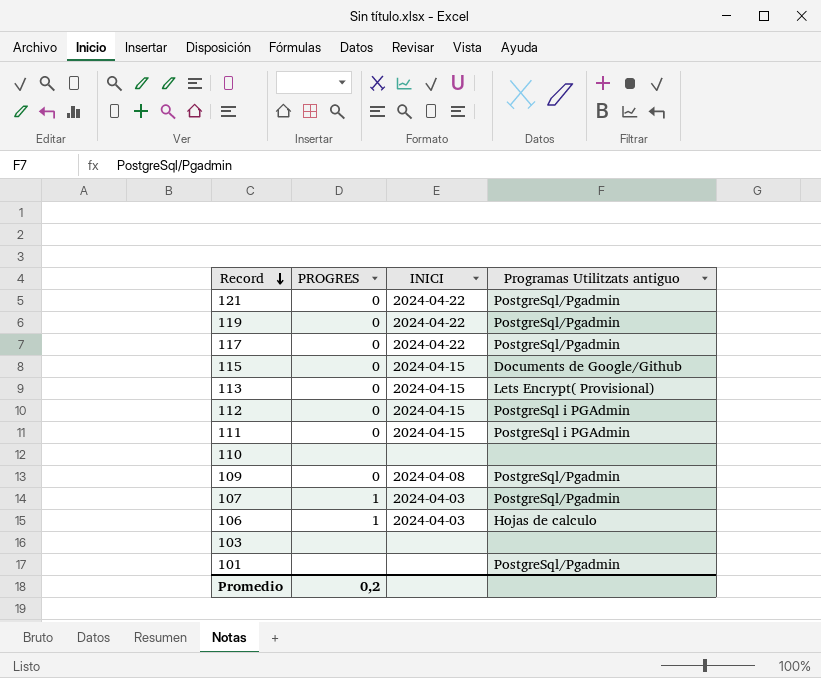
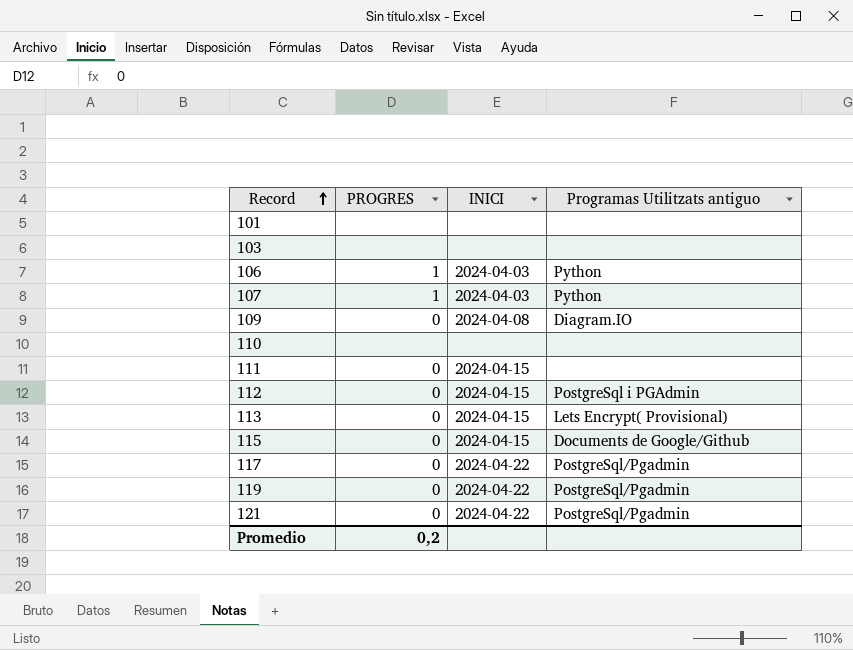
row order: Record descending -> Record ascending
101 | Programas Utilitzats antiguo: PostgreSql/Pgadmin -> none
106 | Programas Utilitzats antiguo: Hojas de calculo -> Python
107 | Programas Utilitzats antiguo: PostgreSql/Pgadmin -> Python
109 | Programas Utilitzats antiguo: PostgreSql/Pgadmin -> Diagram.IO
111 | Programas Utilitzats antiguo: PostgreSql i PGAdmin -> none

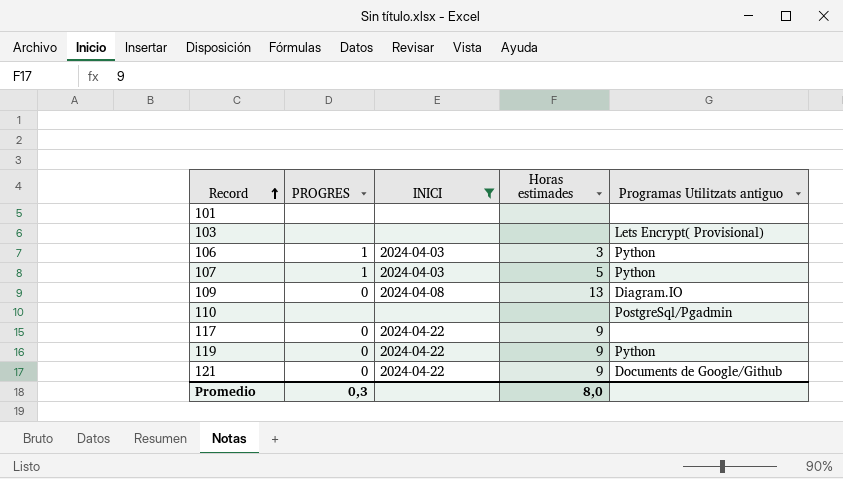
filter: none -> INICI != 2024-04-15
column Horas estimades | position: none -> 4
103 | Programas Utilitzats antiguo: none -> Lets Encrypt( Provisional)
110 | Programas Utilitzats antiguo: none -> PostgreSql/Pgadmin
117 | Programas Utilitzats antiguo: PostgreSql/Pgadmin -> none
119 | Programas Utilitzats antiguo: PostgreSql/Pgadmin -> Python
121 | Programas Utilitzats antiguo: PostgreSql/Pgadmin -> Documents de Google/Github
Promedio | PROGRES: 0,2 -> 0,3

